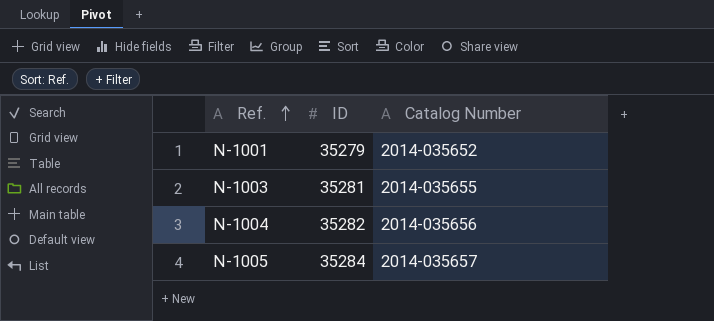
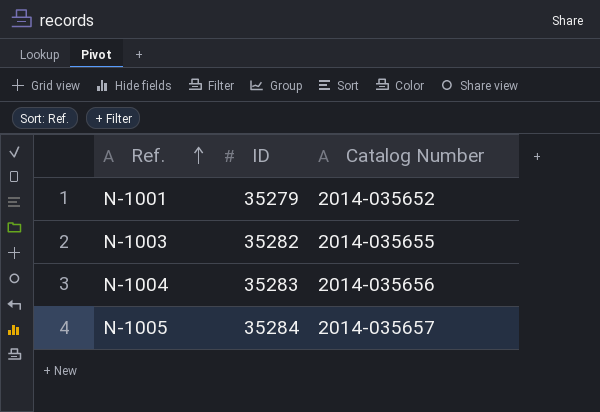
N-1003 | ID: 35281 -> 35282
N-1004 | ID: 35282 -> 35283

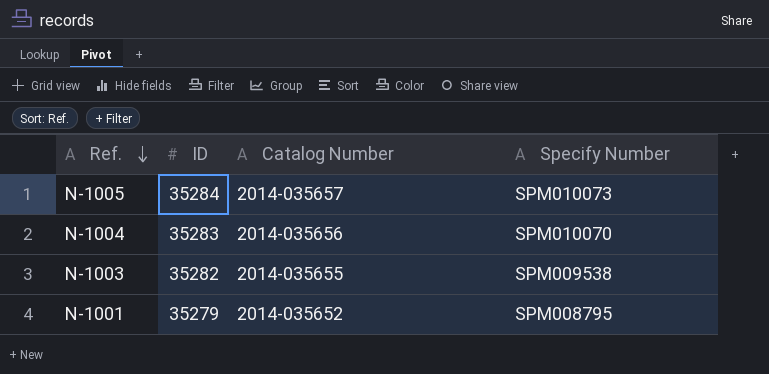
row order: Ref. ascending -> Ref. descending
column Specify Number | position: none -> 4

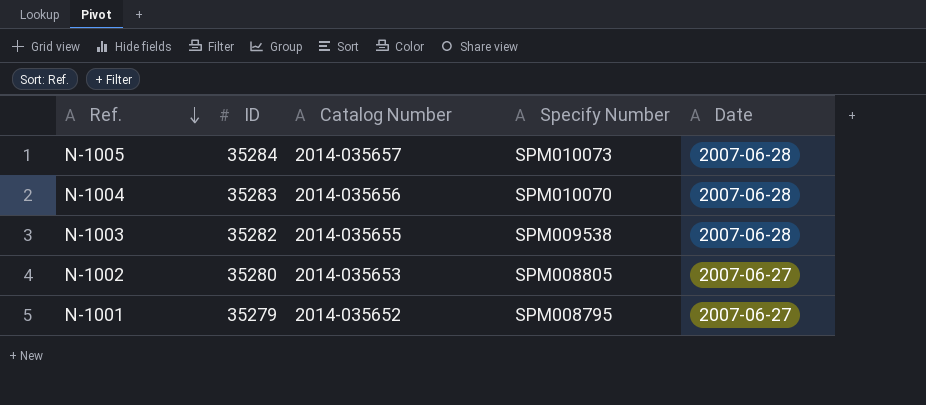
column Date | position: none -> 5
row N-1002: none -> 35280 | 2014-035653 | SPM008805 | 2007-06-27

